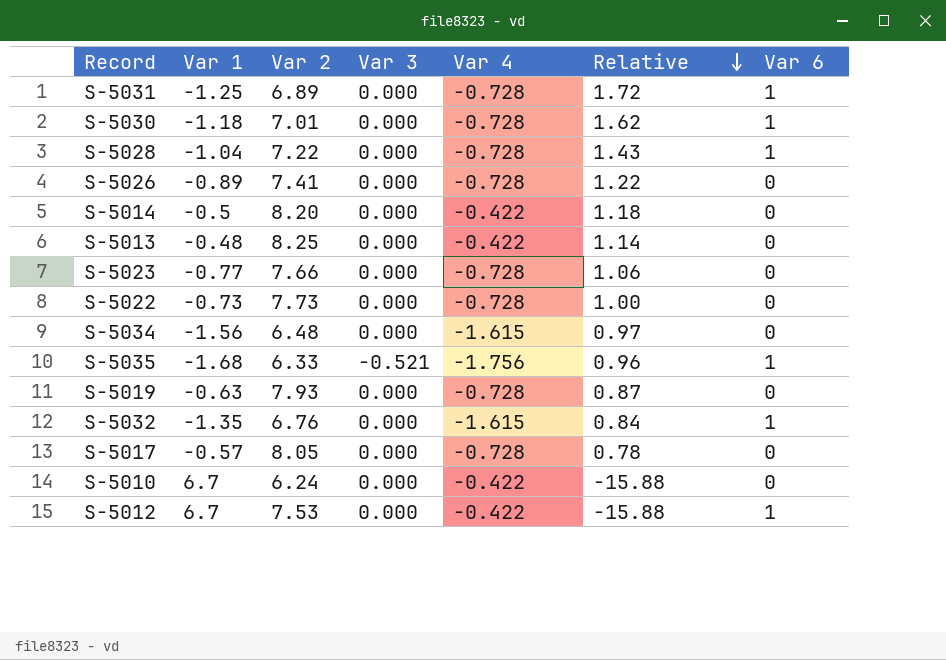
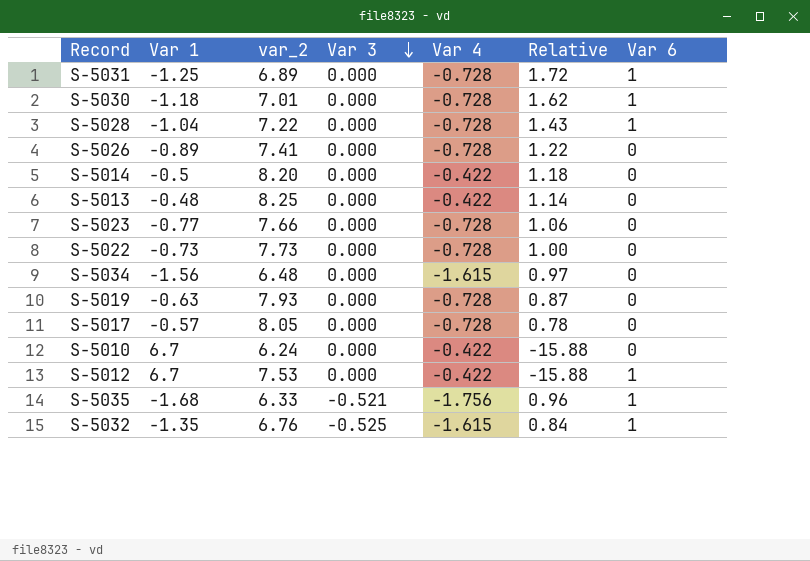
row order: Relative descending -> Var 3 descending
column name: Var 2 -> var_2
S-5032 | Var 3: 0.000 -> -0.525

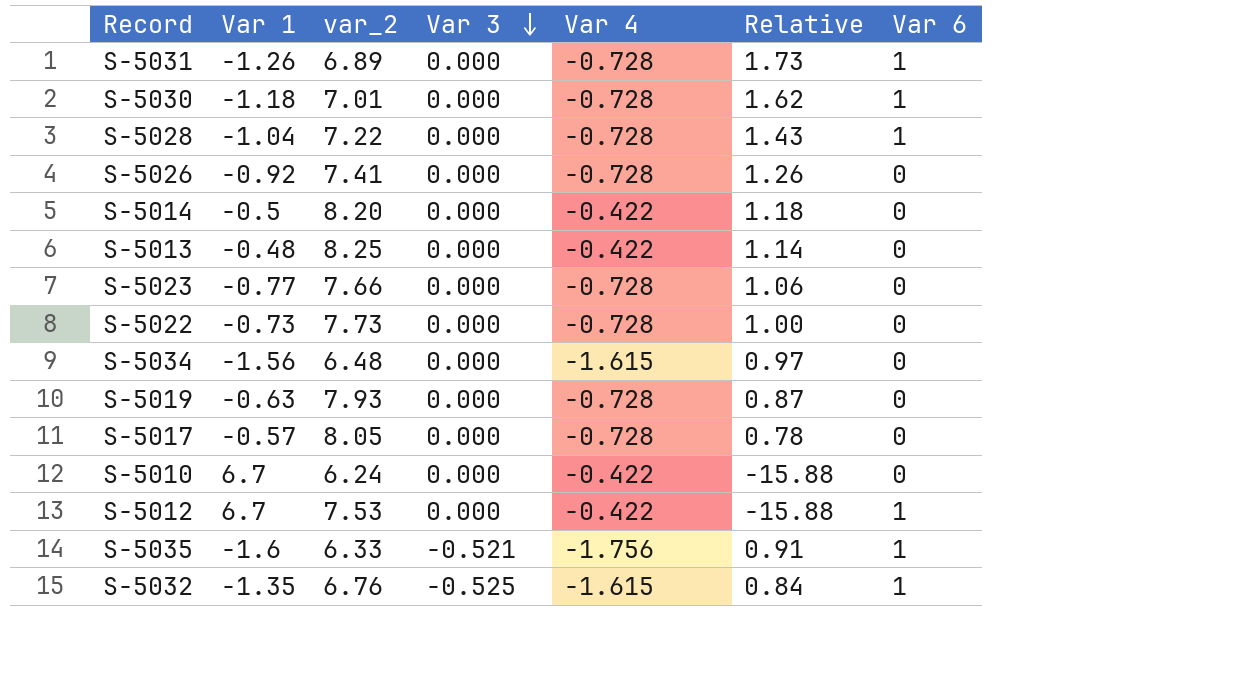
S-5031 | Var 1: -1.25 -> -1.26
S-5031 | Relative: 1.72 -> 1.73
S-5026 | Var 1: -0.89 -> -0.92
S-5026 | Relative: 1.22 -> 1.26
S-5035 | Var 1: -1.68 -> -1.6
S-5035 | Relative: 0.96 -> 0.91

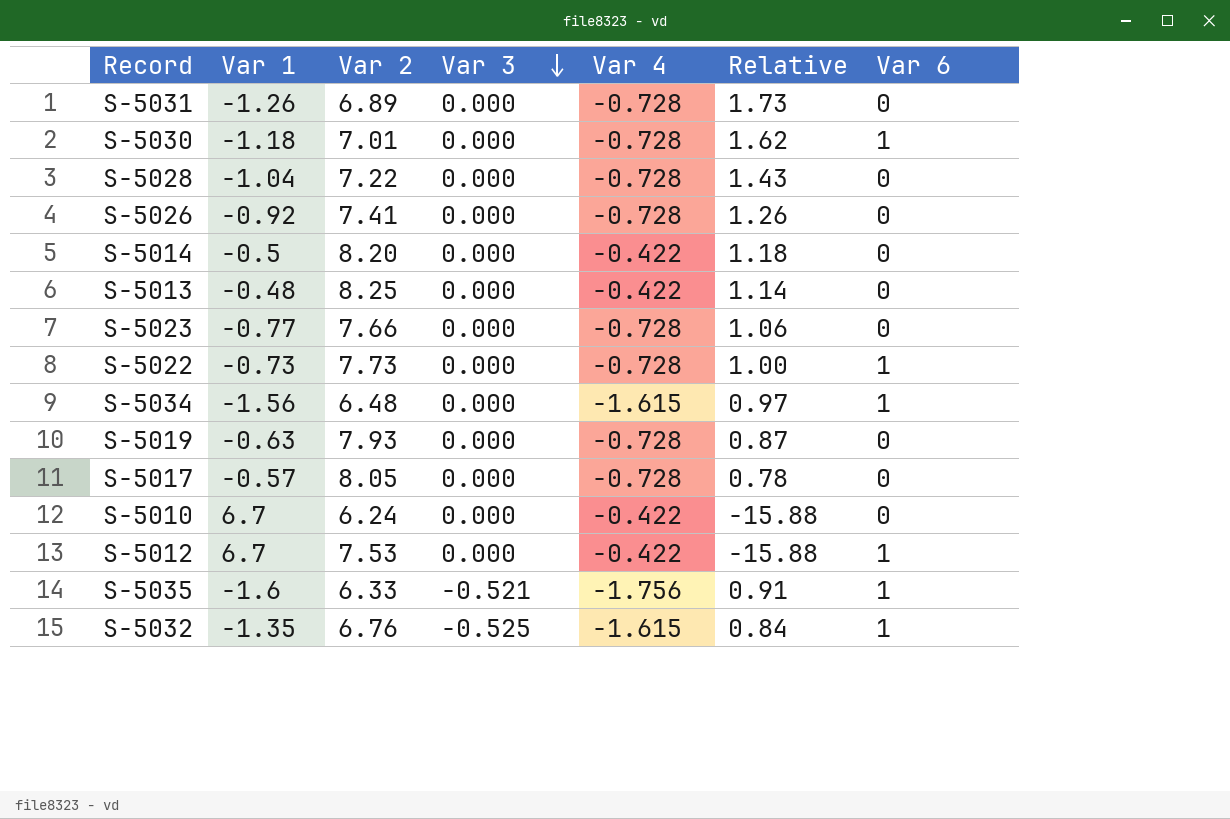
column name: var_2 -> Var 2
S-5031 | Var 6: 1 -> 0
S-5028 | Var 6: 1 -> 0
S-5022 | Var 6: 0 -> 1
S-5034 | Var 6: 0 -> 1

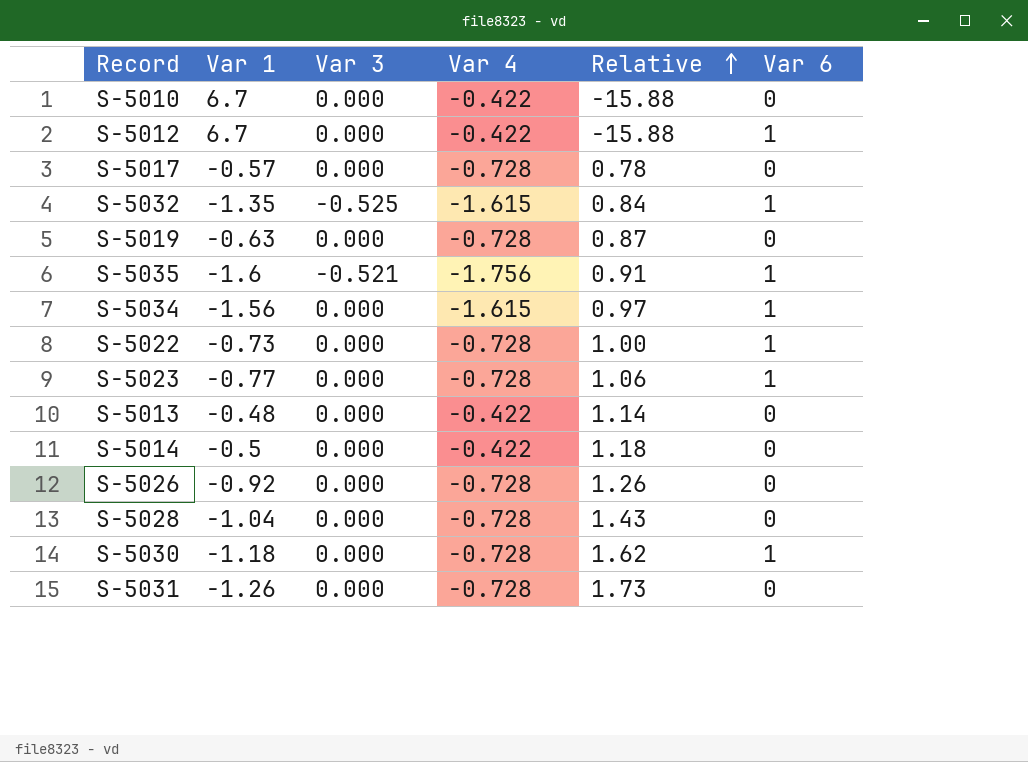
row order: Var 3 descending -> Relative ascending
column Var 2 | position: 3 -> none
S-5023 | Var 6: 0 -> 1

